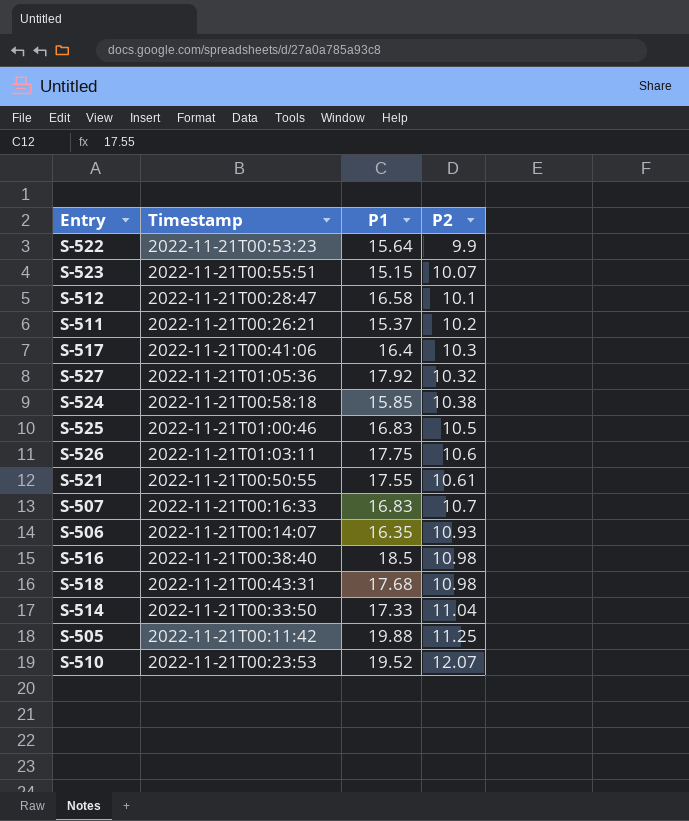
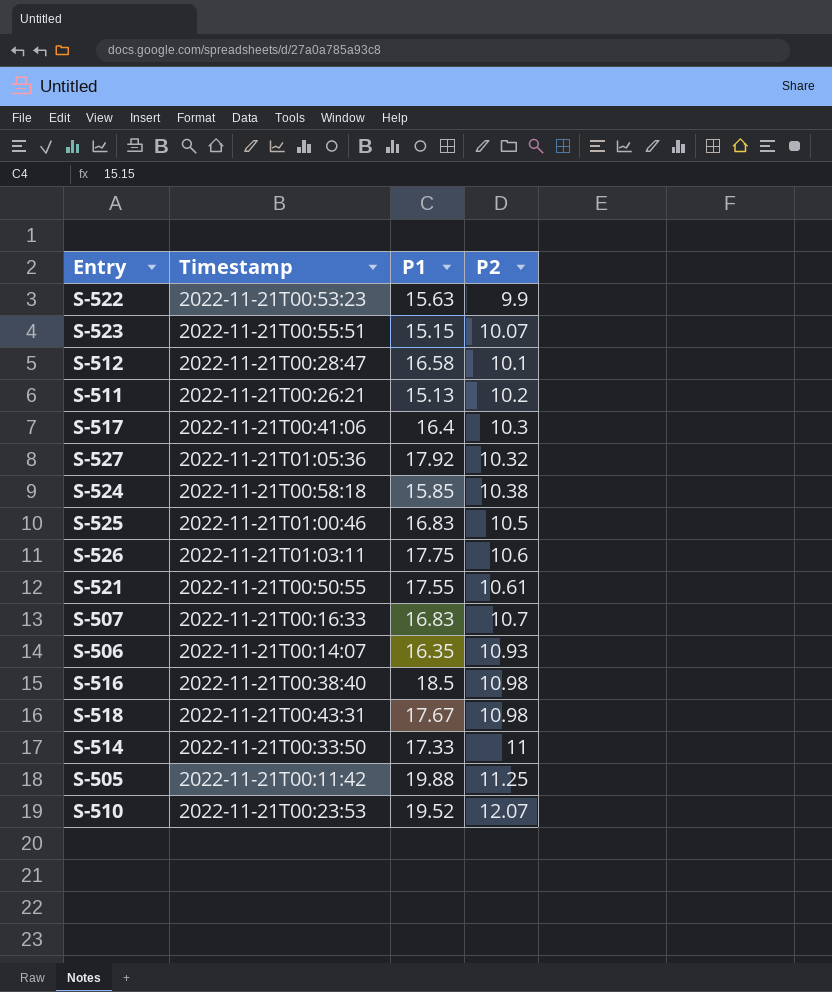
S-522 | P1: 15.64 -> 15.63
S-511 | P1: 15.37 -> 15.13
S-518 | P1: 17.68 -> 17.67
S-514 | P2: 11.04 -> 11

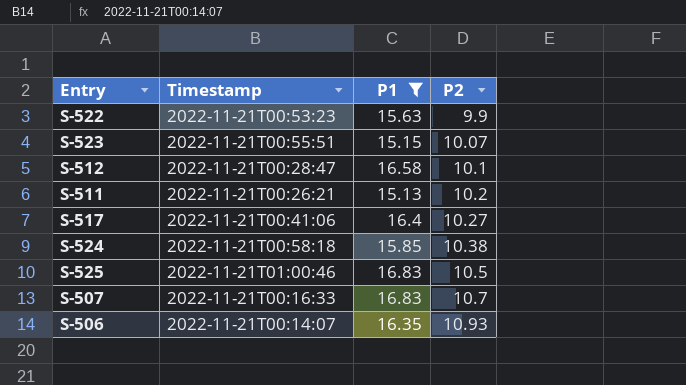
filter: none -> P1 <= 16.83
S-517 | P2: 10.3 -> 10.27

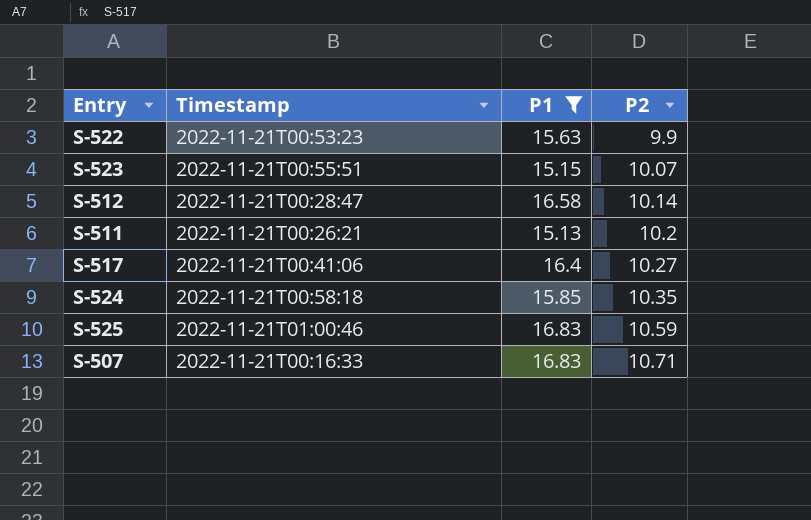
row S-506: 2022-11-21T00:14:07 | 16.35 | 10.93 -> none
S-512 | P2: 10.1 -> 10.14
S-524 | P2: 10.38 -> 10.35
S-525 | P2: 10.5 -> 10.59
S-507 | P2: 10.7 -> 10.71

